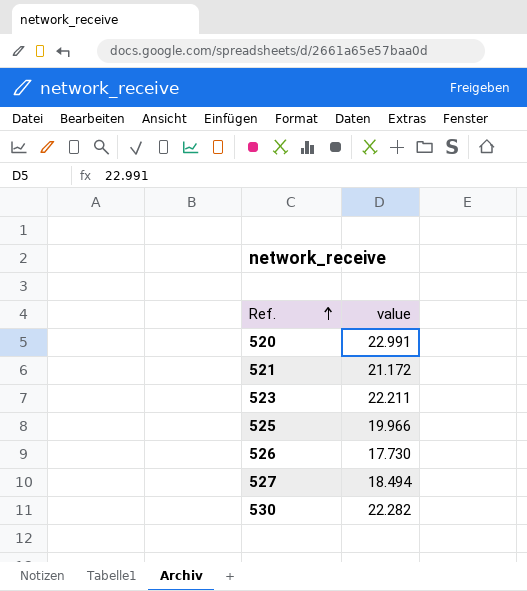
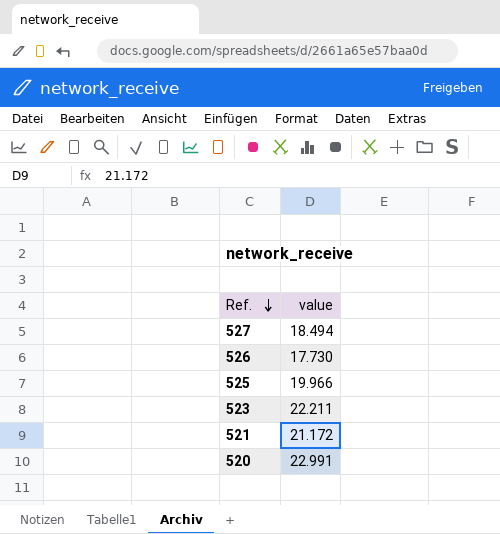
row order: Ref. ascending -> Ref. descending
row 530: 22.282 -> none

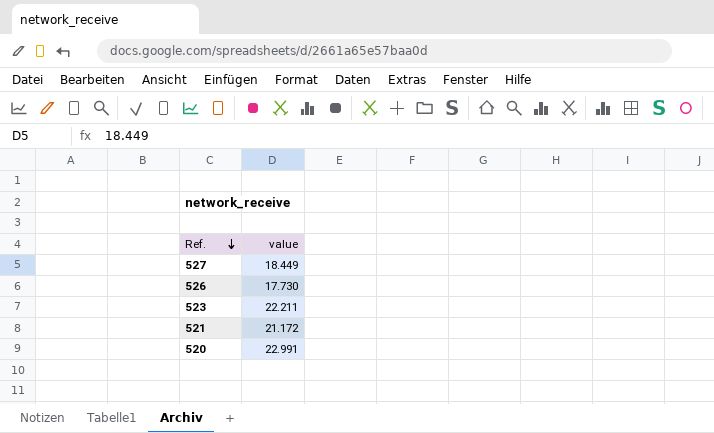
row 525: 19.966 -> none
527 | value: 18.494 -> 18.449

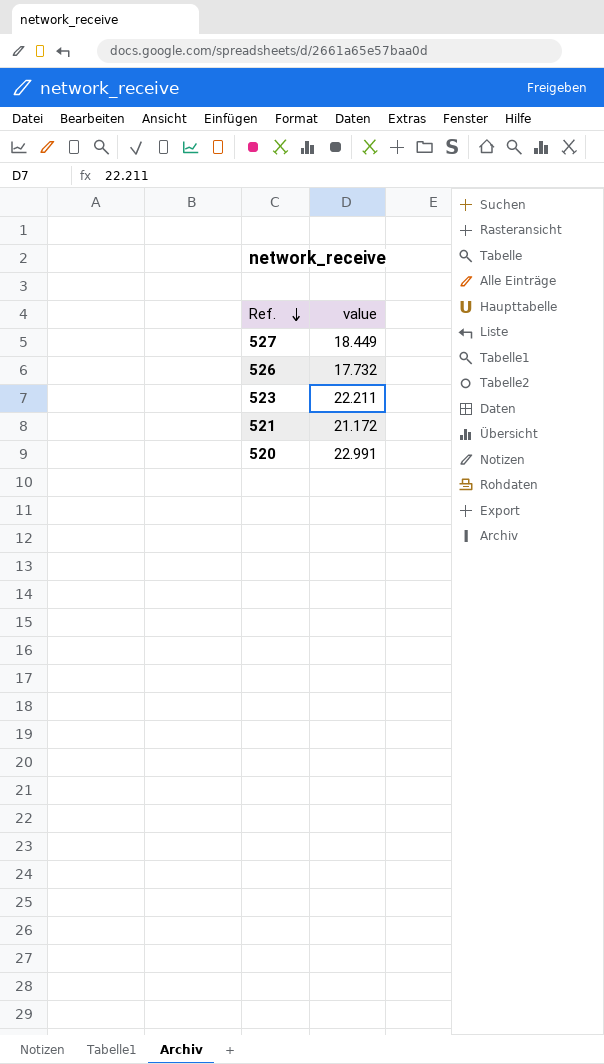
526 | value: 17.730 -> 17.732

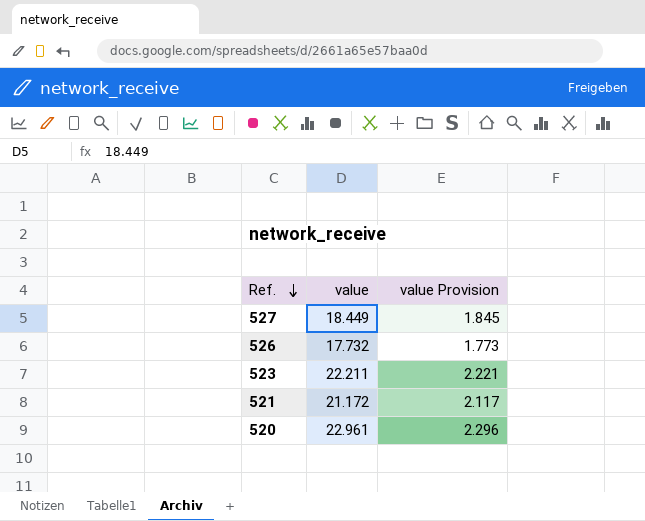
column value Provision | formula: none -> [value] * 0.1
520 | value: 22.991 -> 22.961

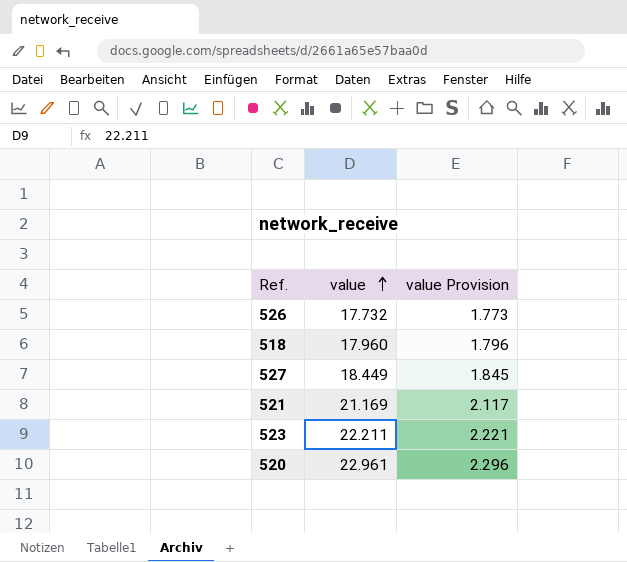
row order: Ref. descending -> value ascending
row 518: none -> 17.960 | 1.796
521 | value: 21.172 -> 21.169

